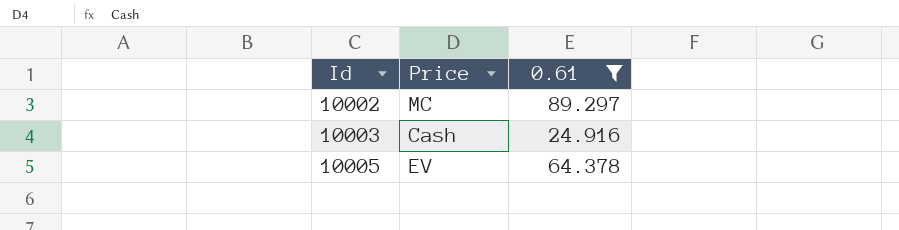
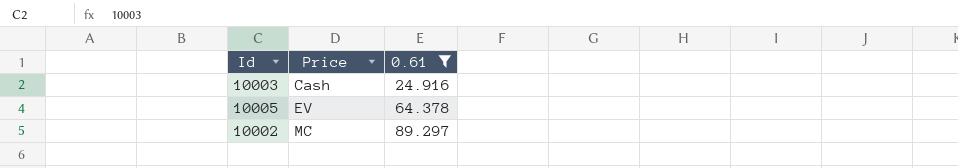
row order: Id ascending -> Price ascending

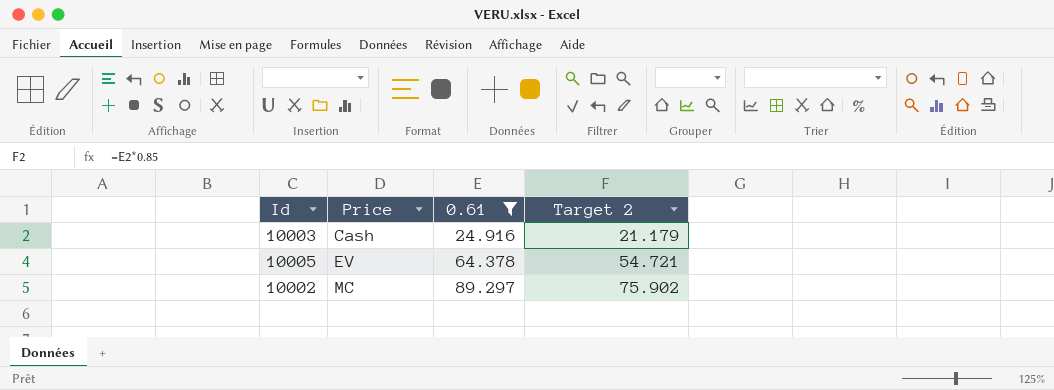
column Target 2 | formula: none -> [0.61] * 0.85

